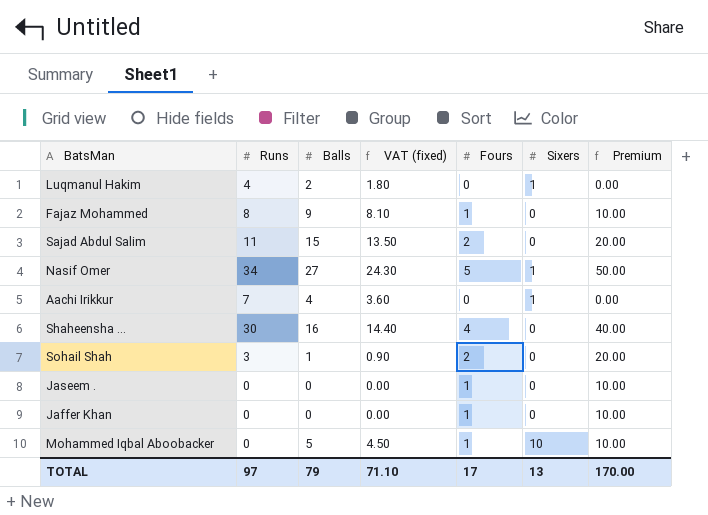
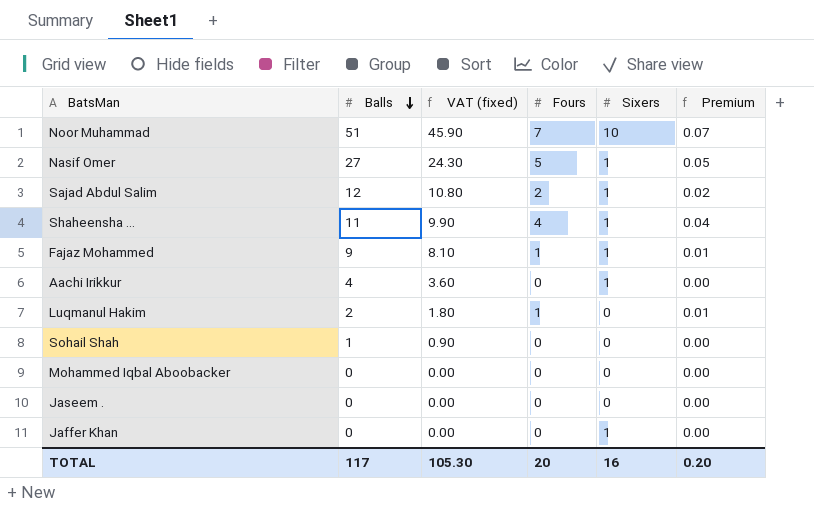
row order: none -> Balls descending
column Runs | position: 2 -> none
column Premium | formula: [Fours] * 10 -> [Fours] * 0.01
row Noor Muhammad: none -> 51 | 45.90 | 7 | 10 | 0.07
Sajad Abdul Salim | Balls: 15 -> 12
Sajad Abdul Salim | VAT (fixed): 13.50 -> 10.80
Sajad Abdul Salim | Sixers: 0 -> 1
Shaheensha ... | Balls: 16 -> 11
Shaheensha ... | VAT (fixed): 14.40 -> 9.90
Shaheensha ... | Sixers: 0 -> 1
Fajaz Mohammed | Sixers: 0 -> 1
Luqmanul Hakim | Fours: 0 -> 1
Luqmanul Hakim | Sixers: 1 -> 0
Sohail Shah | Fours: 2 -> 0
Mohammed Iqbal Aboobacker | Balls: 5 -> 0
Mohammed Iqbal Aboobacker | VAT (fixed): 4.50 -> 0.00
Mohammed Iqbal Aboobacker | Fours: 1 -> 0
Mohammed Iqbal Aboobacker | Sixers: 10 -> 0
Jaseem . | Fours: 1 -> 0
Jaffer Khan | Fours: 1 -> 0
Jaffer Khan | Sixers: 0 -> 1
TOTAL | Balls: 79 -> 117
TOTAL | VAT (fixed): 71.10 -> 105.30
TOTAL | Fours: 17 -> 20
TOTAL | Sixers: 13 -> 16
TOTAL | Premium: 170.00 -> 0.20

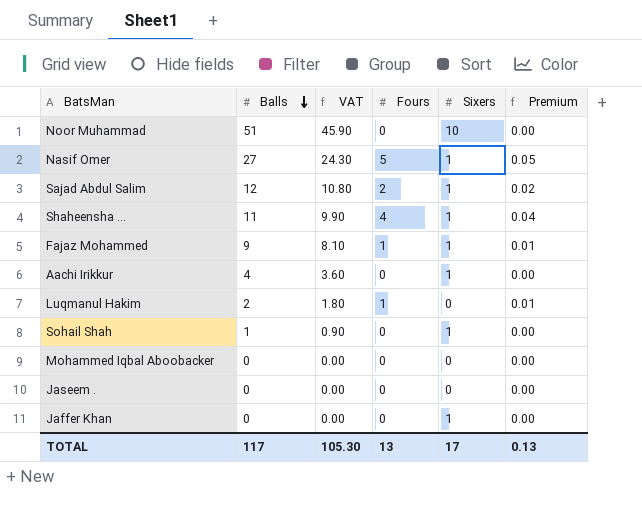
column name: VAT (fixed) -> VAT
Noor Muhammad | Fours: 7 -> 0
Noor Muhammad | Premium: 0.07 -> 0.00
Sohail Shah | Sixers: 0 -> 1
TOTAL | Fours: 20 -> 13
TOTAL | Sixers: 16 -> 17
TOTAL | Premium: 0.20 -> 0.13

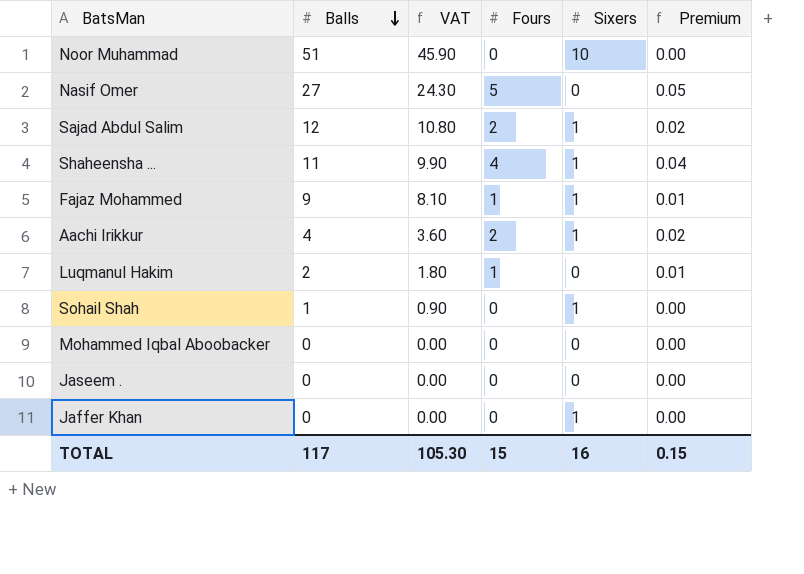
Nasif Omer | Sixers: 1 -> 0
Aachi Irikkur | Fours: 0 -> 2
Aachi Irikkur | Premium: 0.00 -> 0.02
TOTAL | Fours: 13 -> 15
TOTAL | Sixers: 17 -> 16
TOTAL | Premium: 0.13 -> 0.15

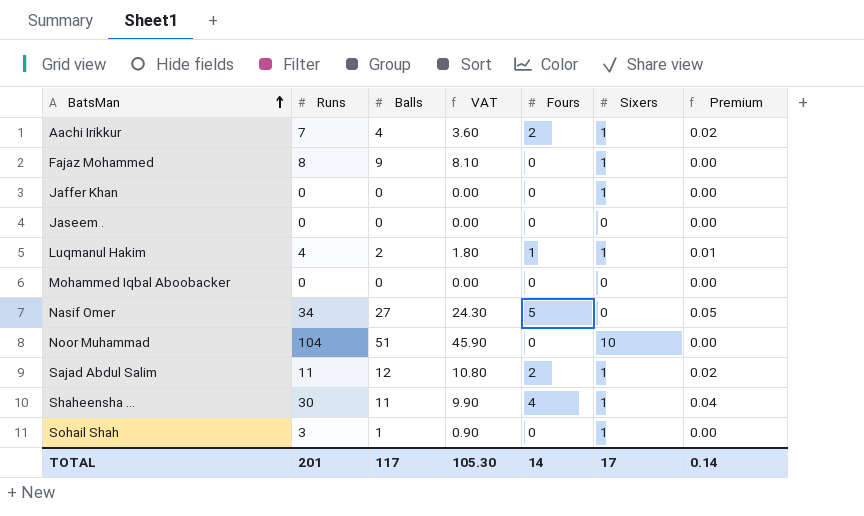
row order: Balls descending -> BatsMan ascending
column Runs | position: none -> 2
Fajaz Mohammed | Fours: 1 -> 0
Fajaz Mohammed | Premium: 0.01 -> 0.00
Luqmanul Hakim | Sixers: 0 -> 1
TOTAL | Fours: 15 -> 14
TOTAL | Sixers: 16 -> 17
TOTAL | Premium: 0.15 -> 0.14

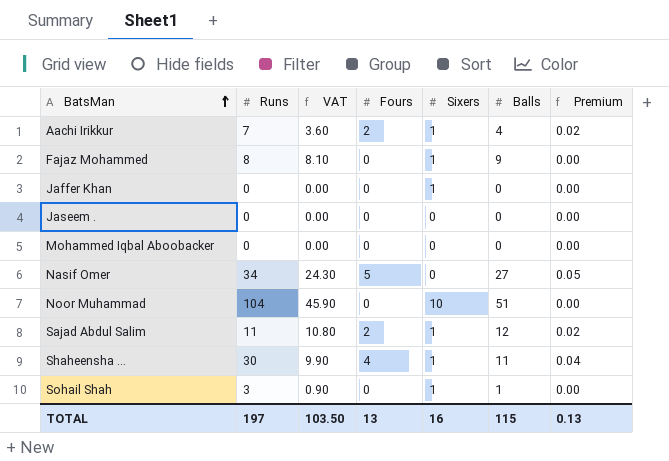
column Balls | position: 3 -> 6
row Luqmanul Hakim: 4 | 2 | 1.80 | 1 | 1 | 0.01 -> none
TOTAL | Runs: 201 -> 197
TOTAL | VAT: 105.30 -> 103.50
TOTAL | Fours: 14 -> 13
TOTAL | Sixers: 17 -> 16
TOTAL | Balls: 117 -> 115
TOTAL | Premium: 0.14 -> 0.13

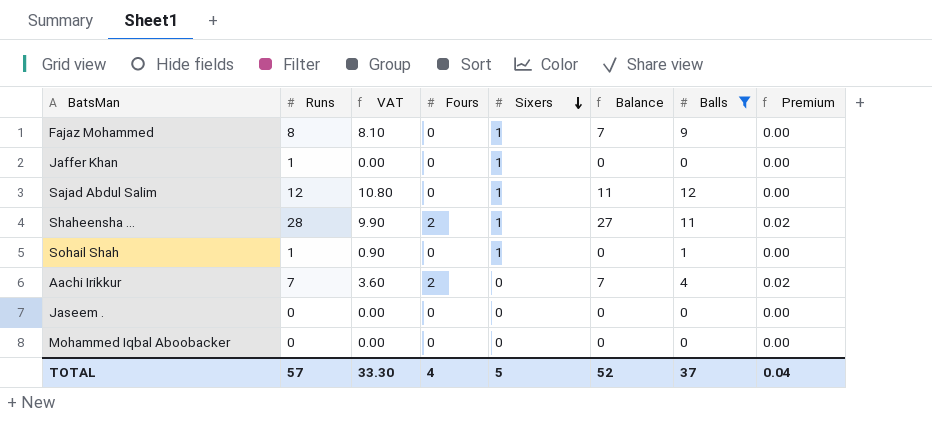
filter: none -> Balls <= 12
row order: BatsMan ascending -> Sixers descending
column Balance | formula: none -> [Runs] - [Sixers]
Jaffer Khan | Runs: 0 -> 1
Sajad Abdul Salim | Runs: 11 -> 12
Sajad Abdul Salim | Fours: 2 -> 0
Sajad Abdul Salim | Premium: 0.02 -> 0.00
Shaheensha ... | Runs: 30 -> 28
Shaheensha ... | Fours: 4 -> 2
Shaheensha ... | Premium: 0.04 -> 0.02
Sohail Shah | Runs: 3 -> 1
Aachi Irikkur | Sixers: 1 -> 0
TOTAL | Runs: 197 -> 57
TOTAL | VAT: 103.50 -> 33.30
TOTAL | Fours: 13 -> 4
TOTAL | Sixers: 16 -> 5
TOTAL | Balls: 115 -> 37
TOTAL | Premium: 0.13 -> 0.04

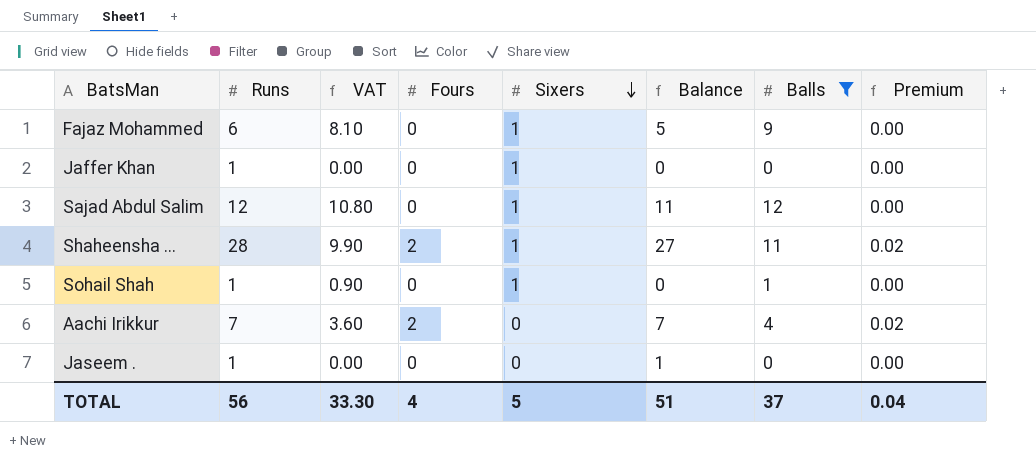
row Mohammed Iqbal Aboobacker: 0 | 0.00 | 0 | 0 | 0 | 0 | 0.00 -> none
Fajaz Mohammed | Runs: 8 -> 6
Fajaz Mohammed | Balance: 7 -> 5
Jaseem . | Runs: 0 -> 1
Jaseem . | Balance: 0 -> 1
TOTAL | Runs: 57 -> 56
TOTAL | Balance: 52 -> 51

